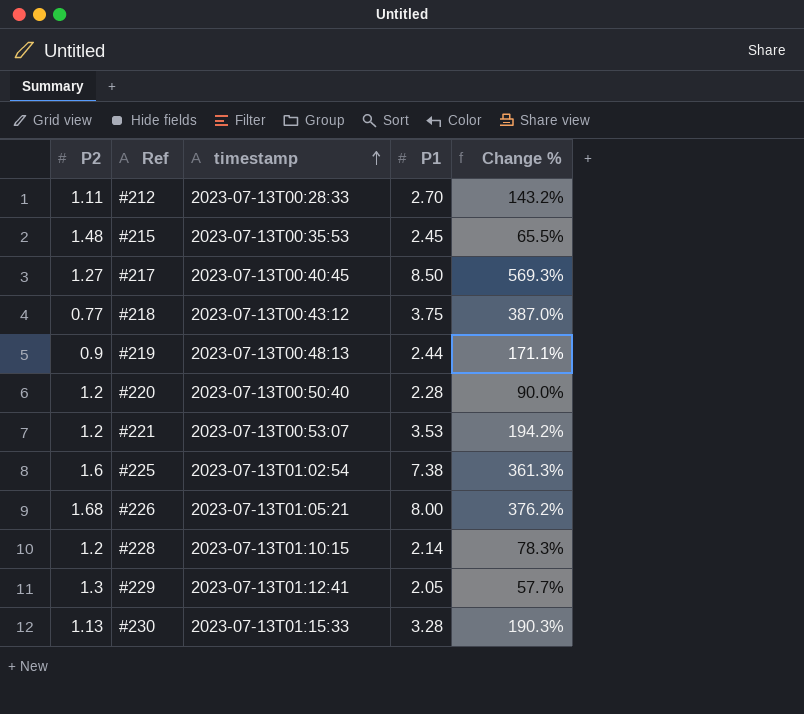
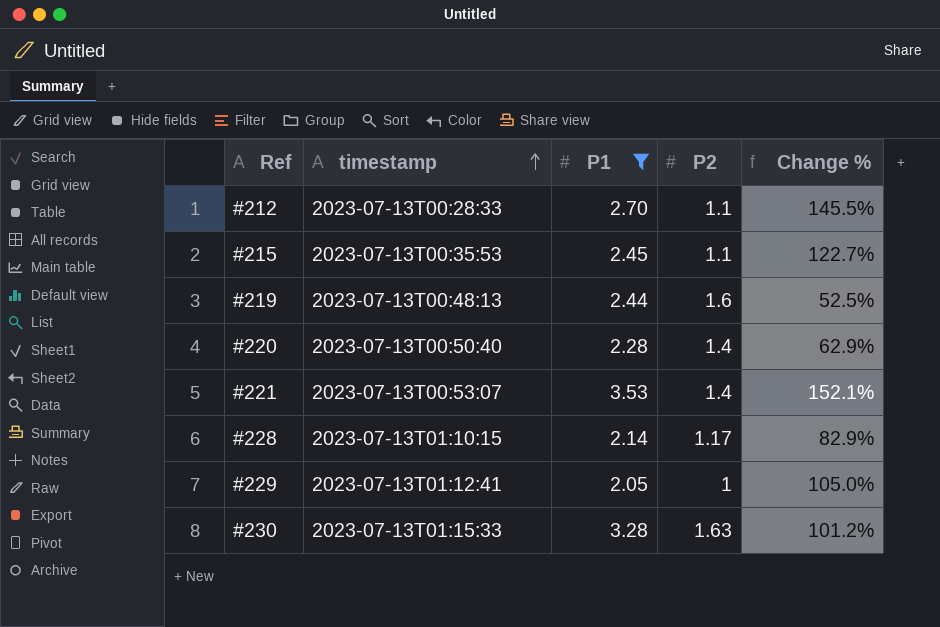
filter: none -> P1 <= 3.53
column P2 | position: 1 -> 4
#212 | P2: 1.11 -> 1.1
#212 | Change %: 143.2% -> 145.5%
#215 | P2: 1.48 -> 1.1
#215 | Change %: 65.5% -> 122.7%
#219 | P2: 0.9 -> 1.6
#219 | Change %: 171.1% -> 52.5%
#220 | P2: 1.2 -> 1.4
#220 | Change %: 90.0% -> 62.9%
#221 | P2: 1.2 -> 1.4
#221 | Change %: 194.2% -> 152.1%
#228 | P2: 1.2 -> 1.17
#228 | Change %: 78.3% -> 82.9%
#229 | P2: 1.3 -> 1
#229 | Change %: 57.7% -> 105.0%
#230 | P2: 1.13 -> 1.63
#230 | Change %: 190.3% -> 101.2%

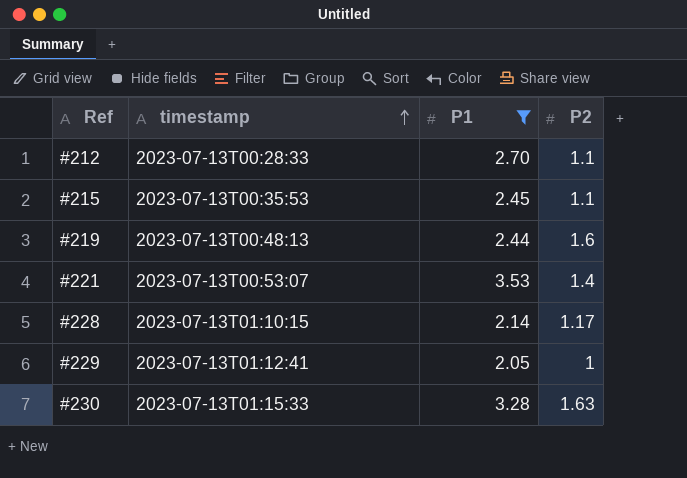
column Change % | formula: ([P1] - [P2]) / [P2] -> none
row #220: 2023-07-13T00:50:40 | 2.28 | 1.4 | 62.9% -> none

